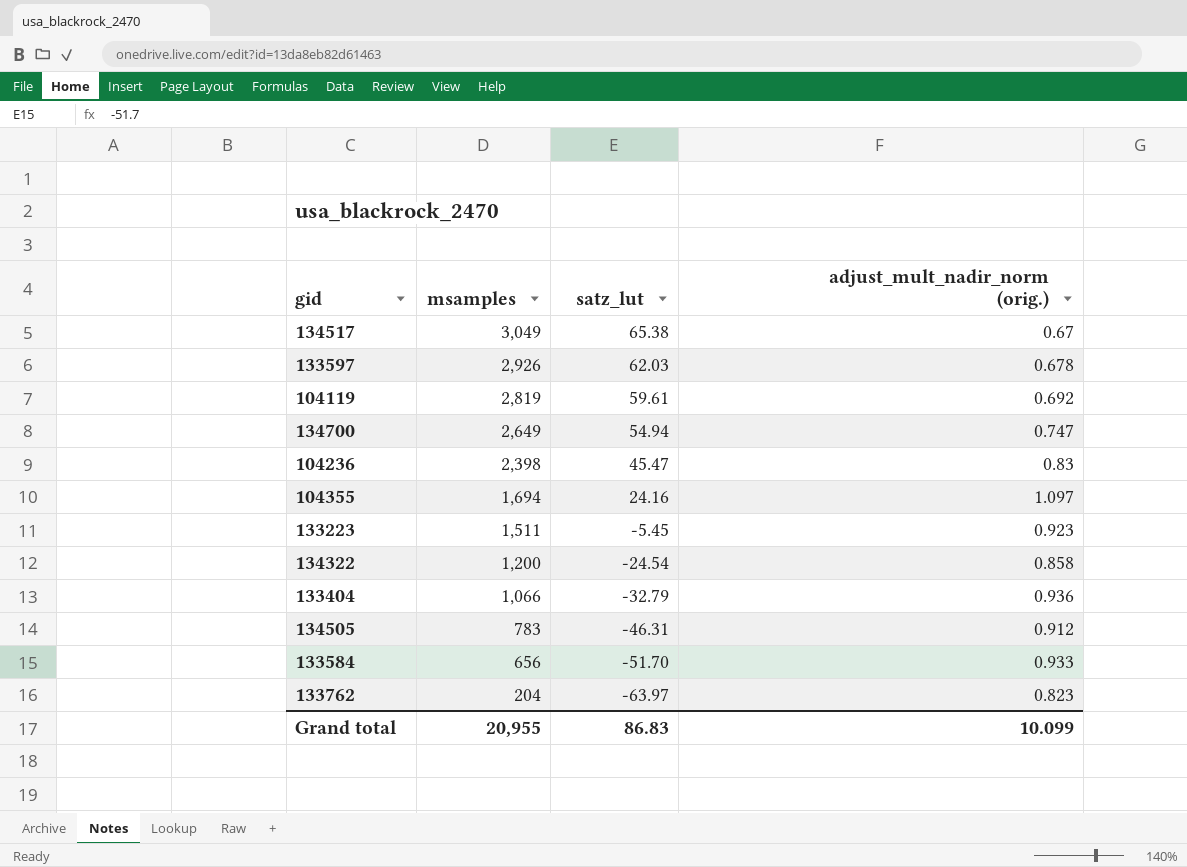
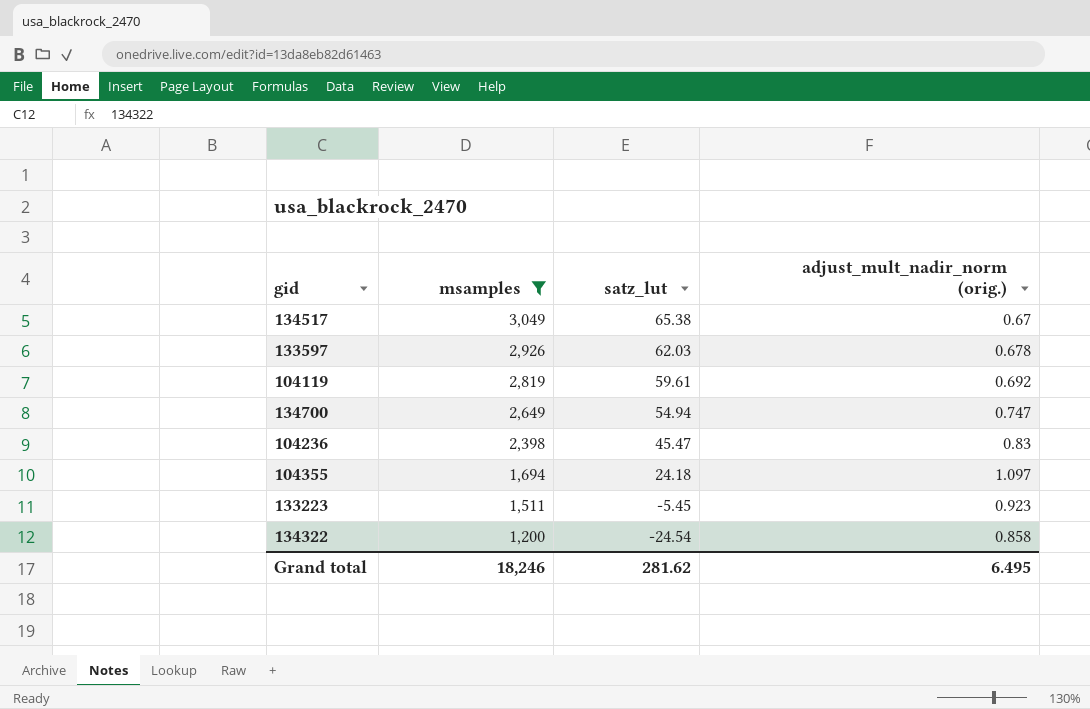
filter: none -> msamples >= 1,200
104355 | satz_lut: 24.16 -> 24.18
Grand total | msamples: 20,955 -> 18,246
Grand total | satz_lut: 86.83 -> 281.62
Grand total | adjust_mult_nadir_norm (orig.): 10.099 -> 6.495

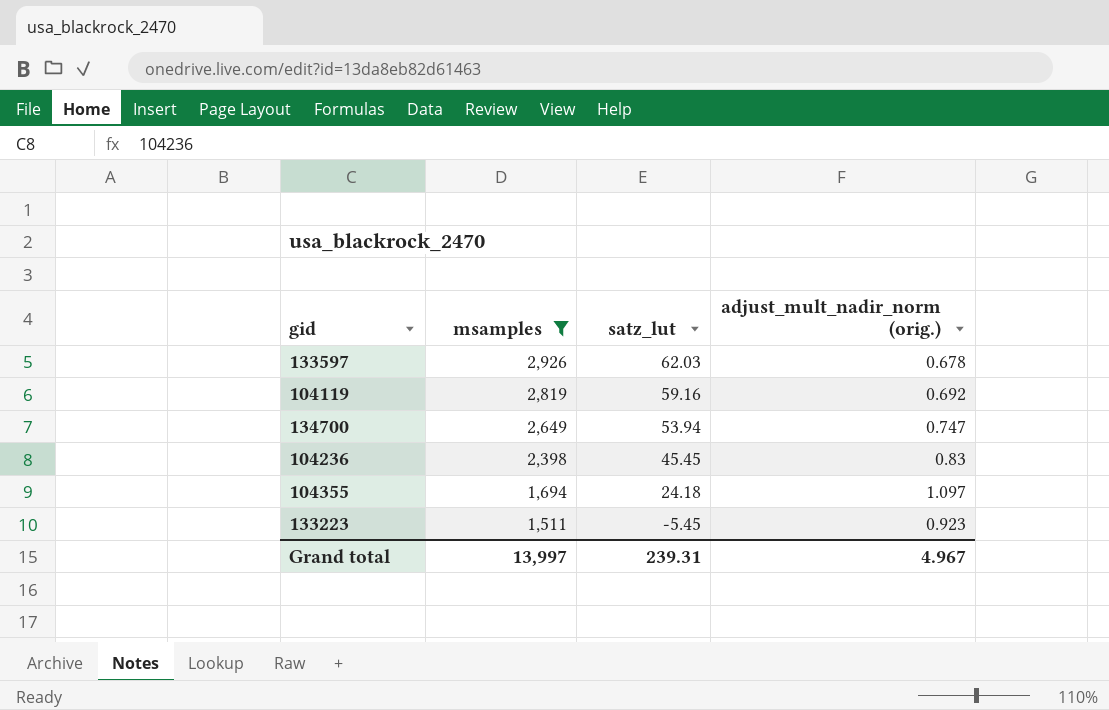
row 134517: 3,049 | 65.38 | 0.67 -> none
row 134322: 1,200 | -24.54 | 0.858 -> none
104119 | satz_lut: 59.61 -> 59.16
134700 | satz_lut: 54.94 -> 53.94
104236 | satz_lut: 45.47 -> 45.45
Grand total | msamples: 18,246 -> 13,997
Grand total | satz_lut: 281.62 -> 239.31
Grand total | adjust_mult_nadir_norm (orig.): 6.495 -> 4.967

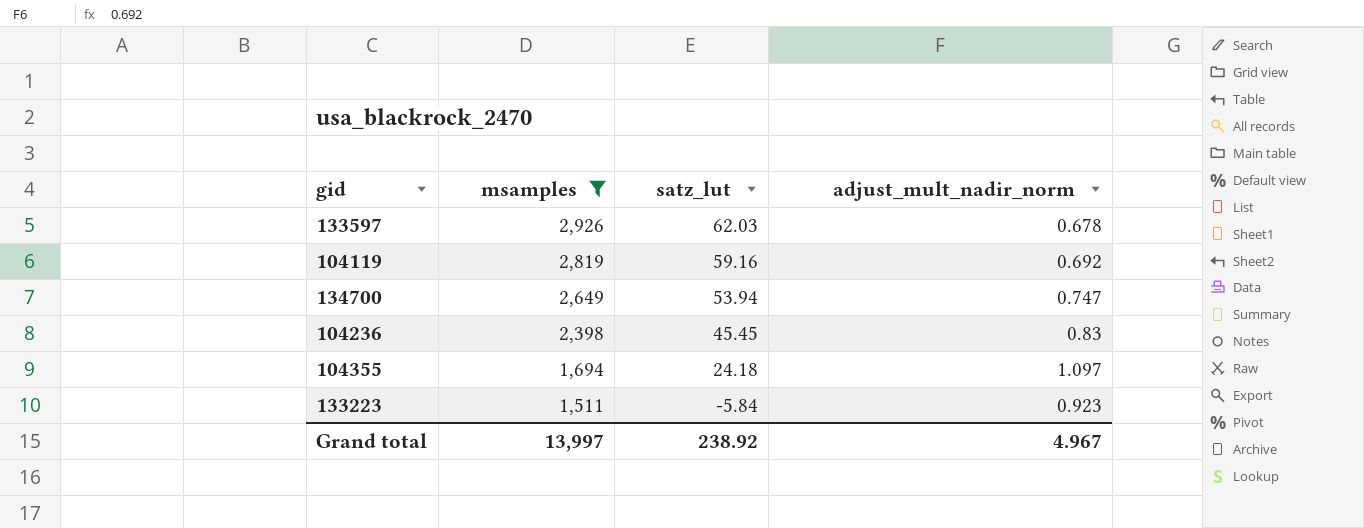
column name: adjust_mult_nadir_norm (orig.) -> adjust_mult_nadir_norm
133223 | satz_lut: -5.45 -> -5.84
Grand total | satz_lut: 239.31 -> 238.92

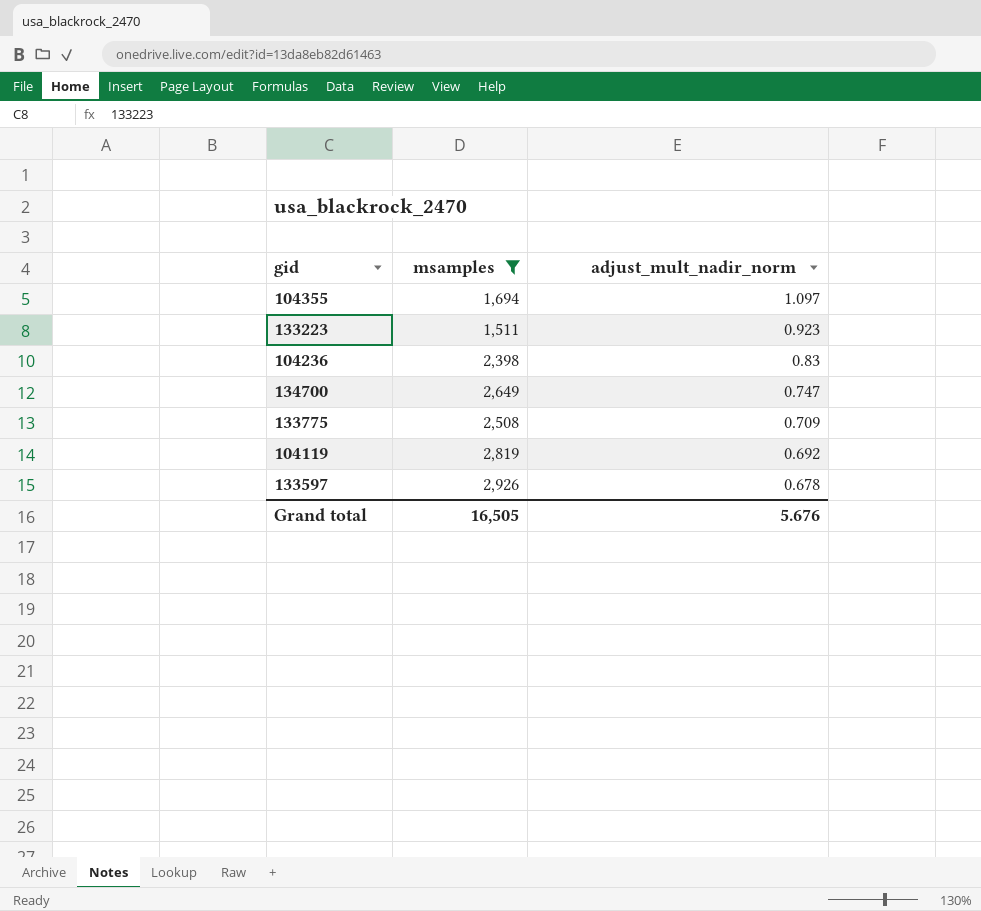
row order: msamples descending -> adjust_mult_nadir_norm descending
column satz_lut | position: 3 -> none
row 133775: none -> 2,508 | 0.709
Grand total | msamples: 13,997 -> 16,505
Grand total | adjust_mult_nadir_norm: 4.967 -> 5.676

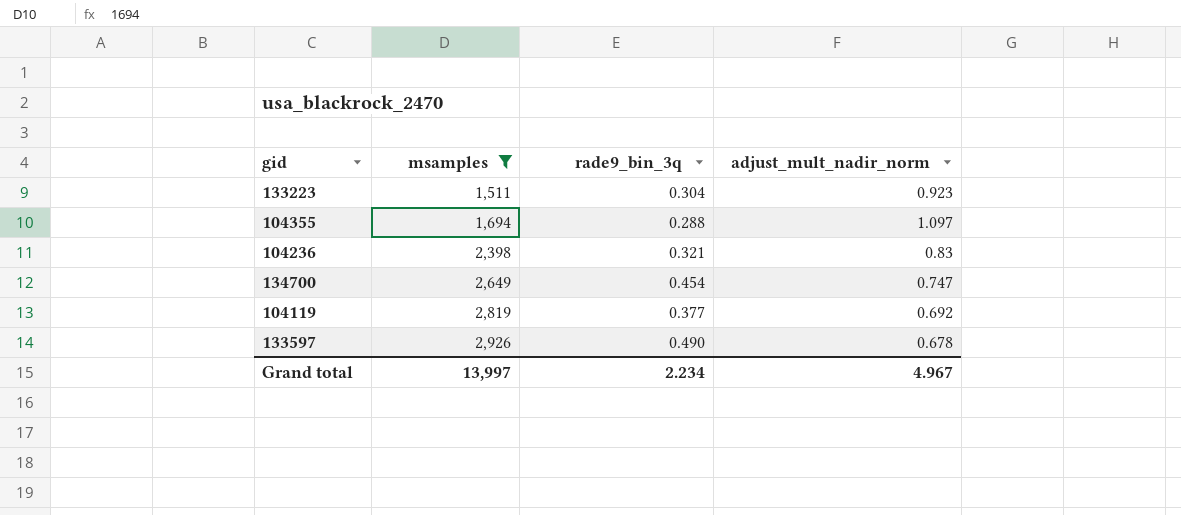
row order: adjust_mult_nadir_norm descending -> msamples ascending
column rade9_bin_3q | position: none -> 3
row 133775: 2,508 | 0.709 -> none
Grand total | msamples: 16,505 -> 13,997
Grand total | adjust_mult_nadir_norm: 5.676 -> 4.967

